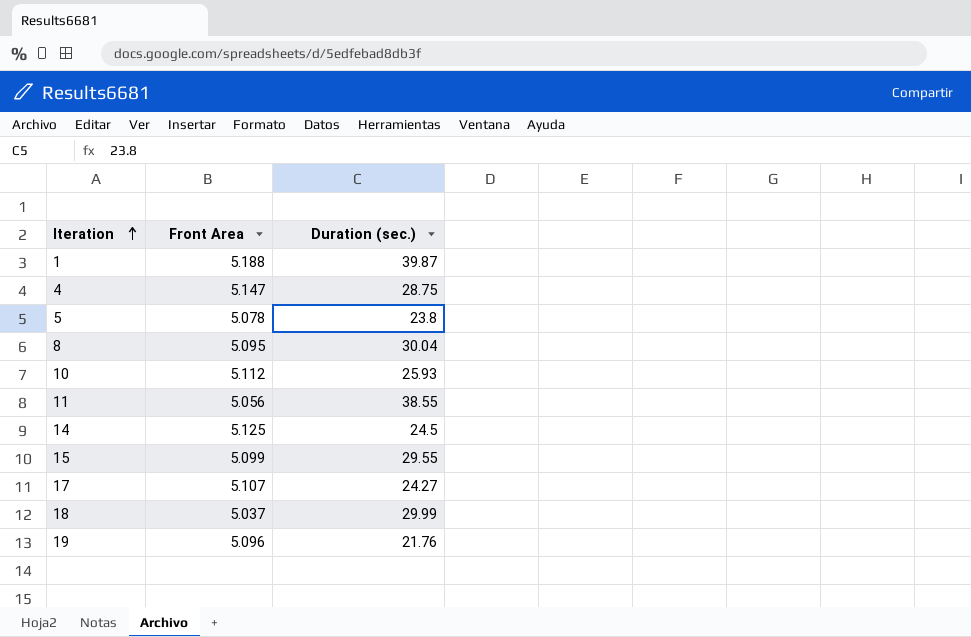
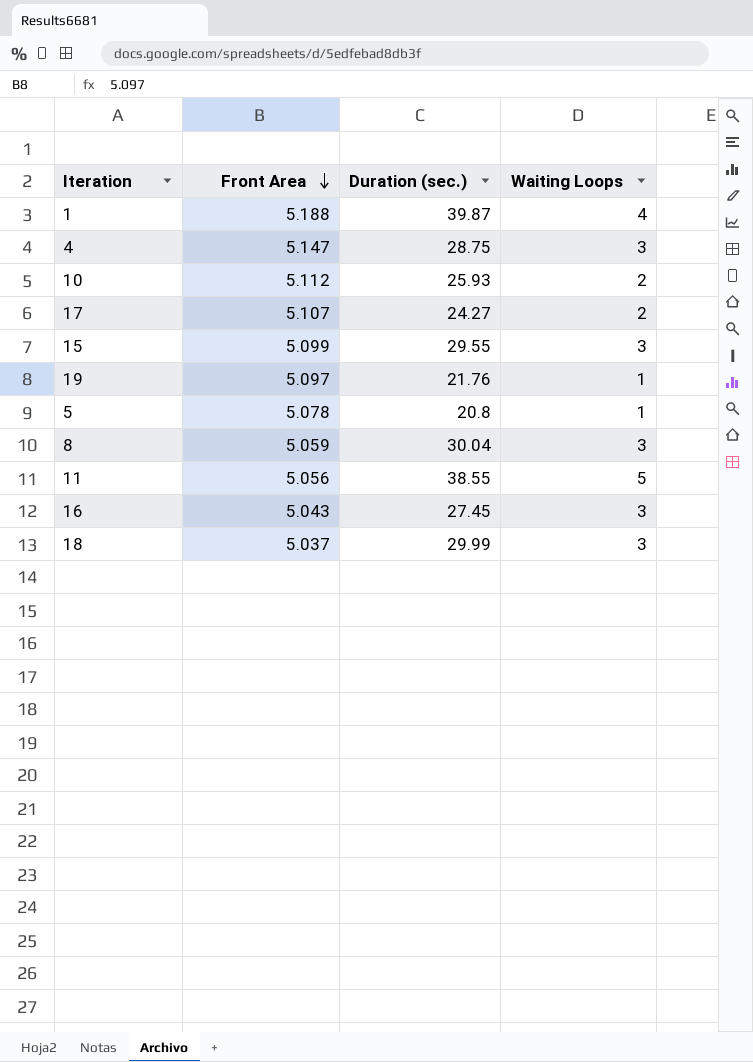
row order: Iteration ascending -> Front Area descending
column Waiting Loops | position: none -> 4
row 14: 5.125 | 24.5 -> none
19 | Front Area: 5.096 -> 5.097
5 | Duration (sec.): 23.8 -> 20.8
8 | Front Area: 5.095 -> 5.059
row 16: none -> 5.043 | 27.45 | 3

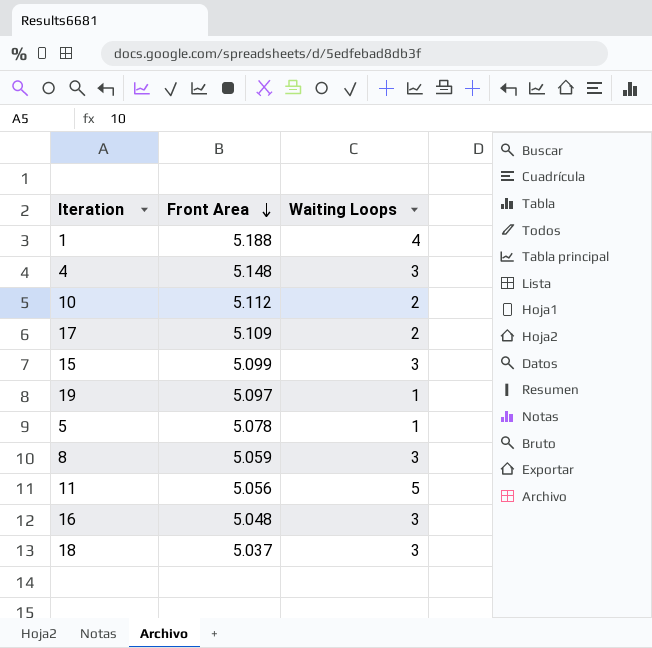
column Duration (sec.) | position: 3 -> none
4 | Front Area: 5.147 -> 5.148
17 | Front Area: 5.107 -> 5.109
16 | Front Area: 5.043 -> 5.048

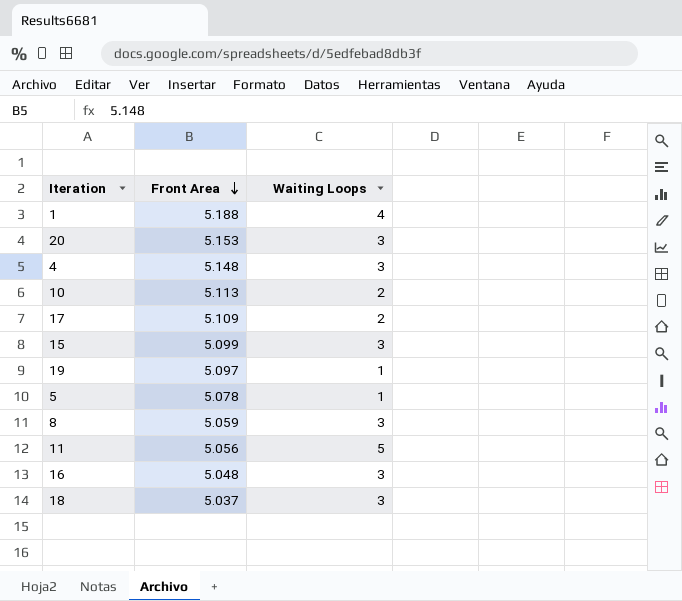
row 20: none -> 5.153 | 3
10 | Front Area: 5.112 -> 5.113

